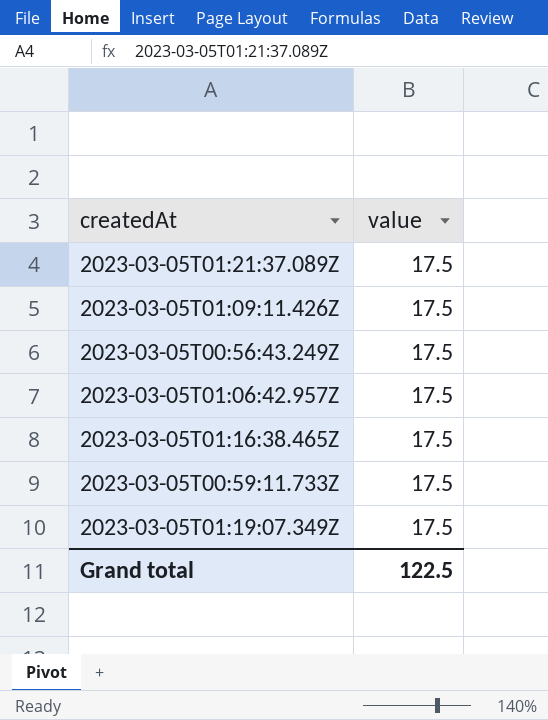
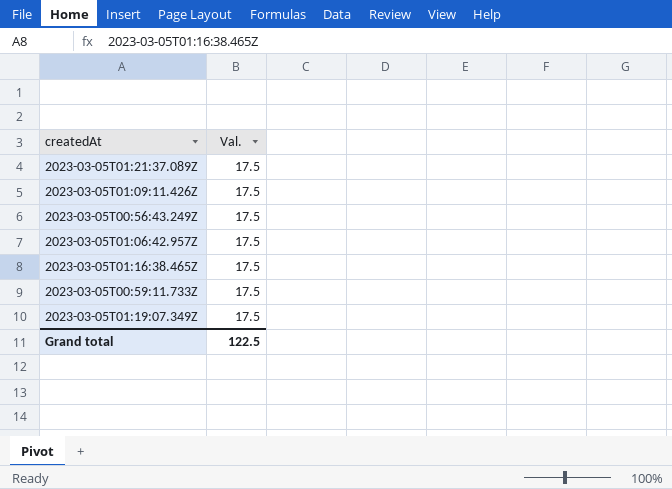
column name: value -> Val.

